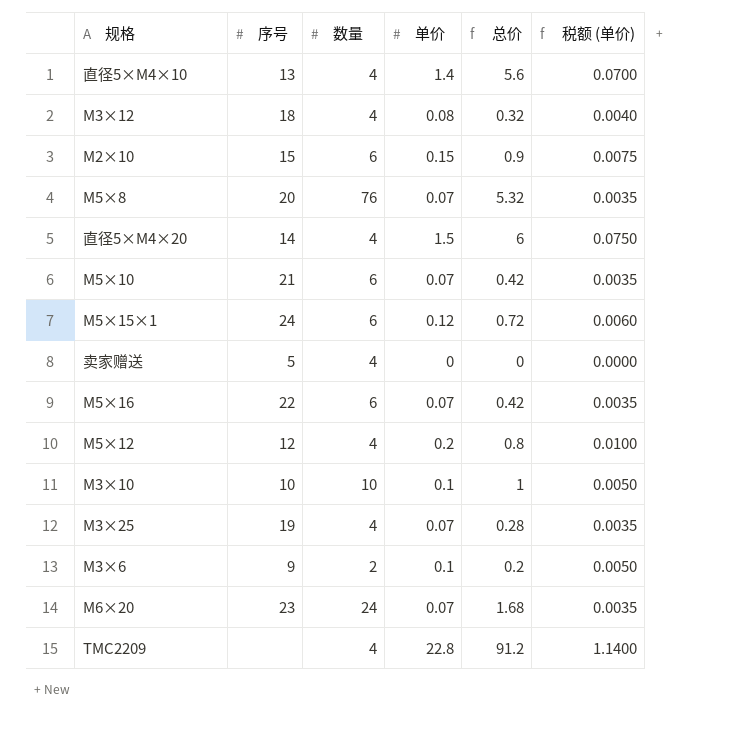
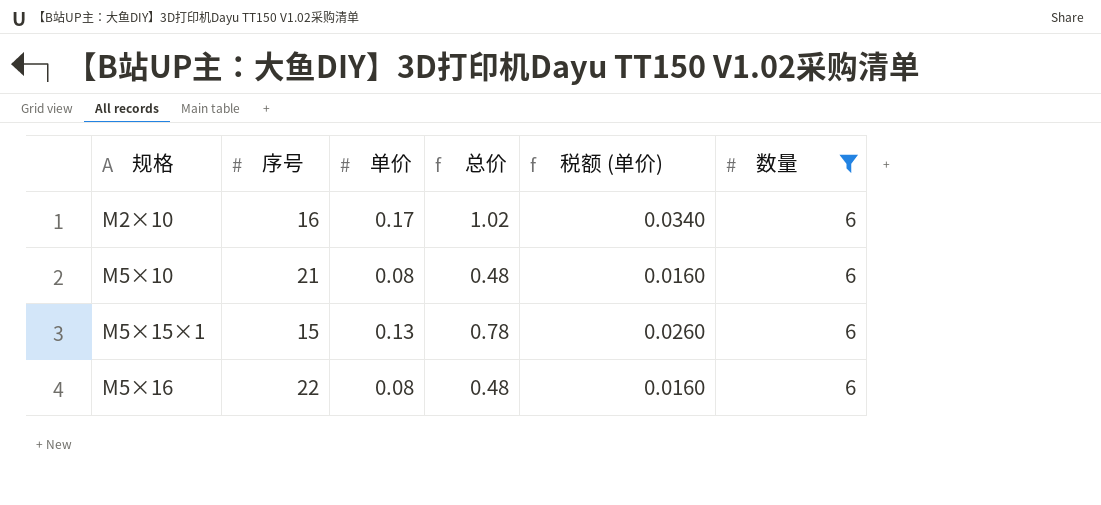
filter: none -> 数量 = 6
column 税额 (单价) | formula: [单价] * 0.05 -> [单价] * 0.2
column 数量 | position: 3 -> 6
M2×10 | 序号: 15 -> 16
M2×10 | 单价: 0.15 -> 0.17
M2×10 | 总价: 0.9 -> 1.02
M5×10 | 单价: 0.07 -> 0.08
M5×10 | 总价: 0.42 -> 0.48
M5×15×1 | 序号: 24 -> 15
M5×15×1 | 单价: 0.12 -> 0.13
M5×15×1 | 总价: 0.72 -> 0.78
M5×16 | 单价: 0.07 -> 0.08
M5×16 | 总价: 0.42 -> 0.48

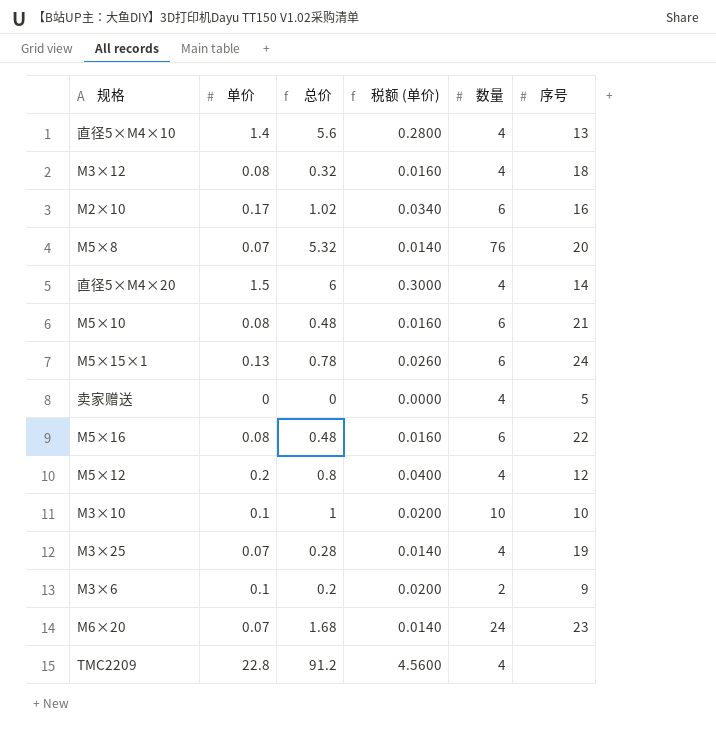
filter: 数量 = 6 -> none
column 序号 | position: 2 -> 6
M5×15×1 | 序号: 15 -> 24

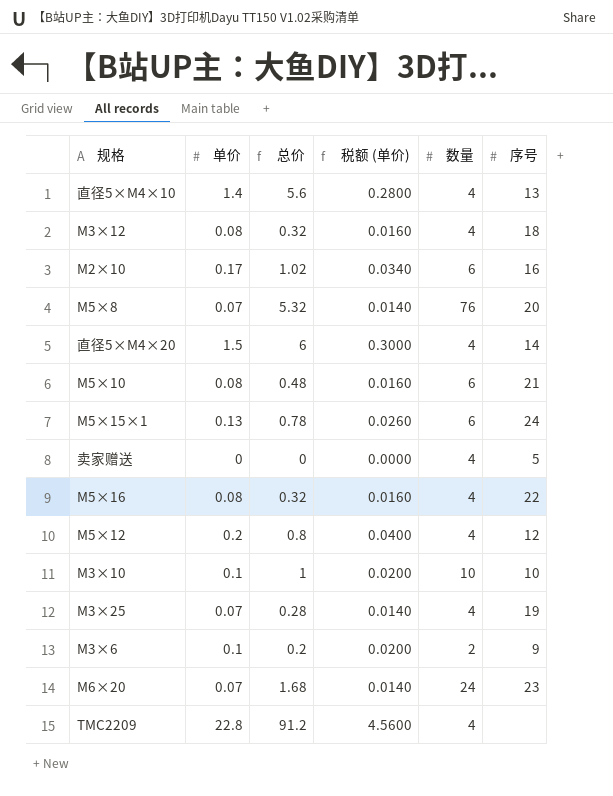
M5×16 | 总价: 0.48 -> 0.32
M5×16 | 数量: 6 -> 4

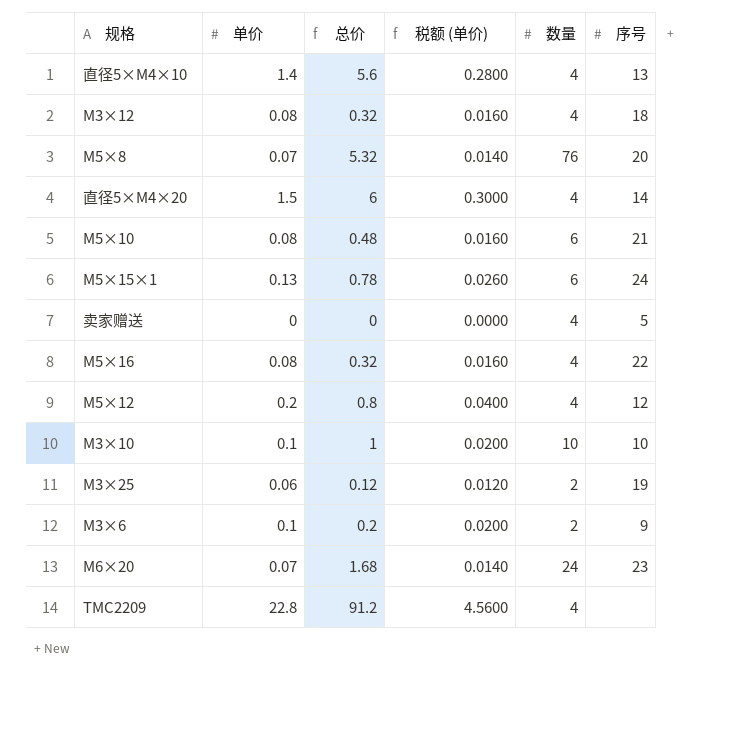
row M2×10: 0.17 | 1.02 | 0.0340 | 6 | 16 -> none
M3×25 | 单价: 0.07 -> 0.06
M3×25 | 总价: 0.28 -> 0.12
M3×25 | 税额 (单价): 0.0140 -> 0.0120
M3×25 | 数量: 4 -> 2

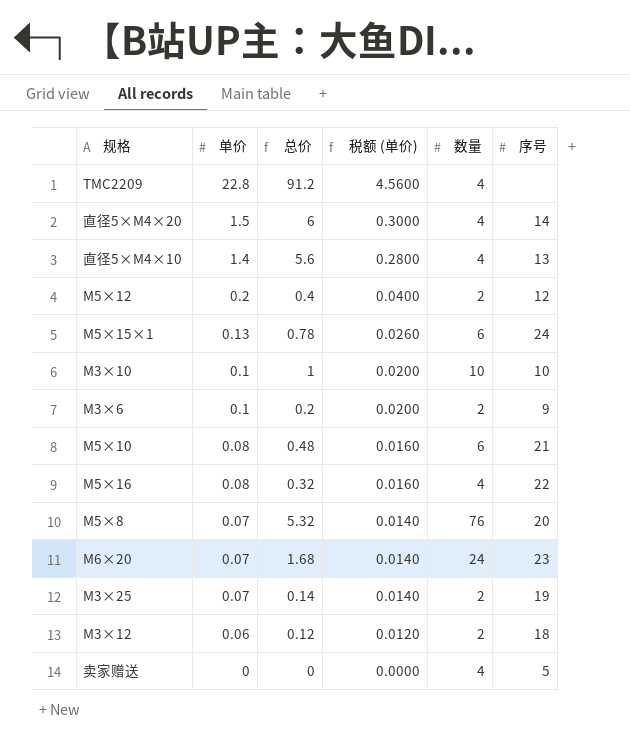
row order: none -> 单价 descending
M5×12 | 总价: 0.8 -> 0.4
M5×12 | 数量: 4 -> 2
M3×25 | 单价: 0.06 -> 0.07
M3×25 | 总价: 0.12 -> 0.14
M3×25 | 税额 (单价): 0.0120 -> 0.0140
M3×12 | 单价: 0.08 -> 0.06
M3×12 | 总价: 0.32 -> 0.12
M3×12 | 税额 (单价): 0.0160 -> 0.0120
M3×12 | 数量: 4 -> 2

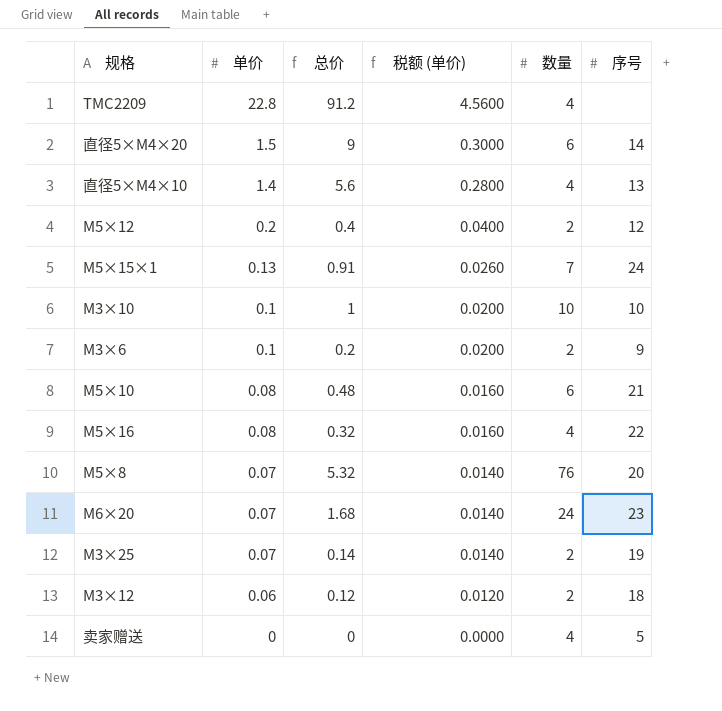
直径5×M4×20 | 总价: 6 -> 9
直径5×M4×20 | 数量: 4 -> 6
M5×15×1 | 总价: 0.78 -> 0.91
M5×15×1 | 数量: 6 -> 7

